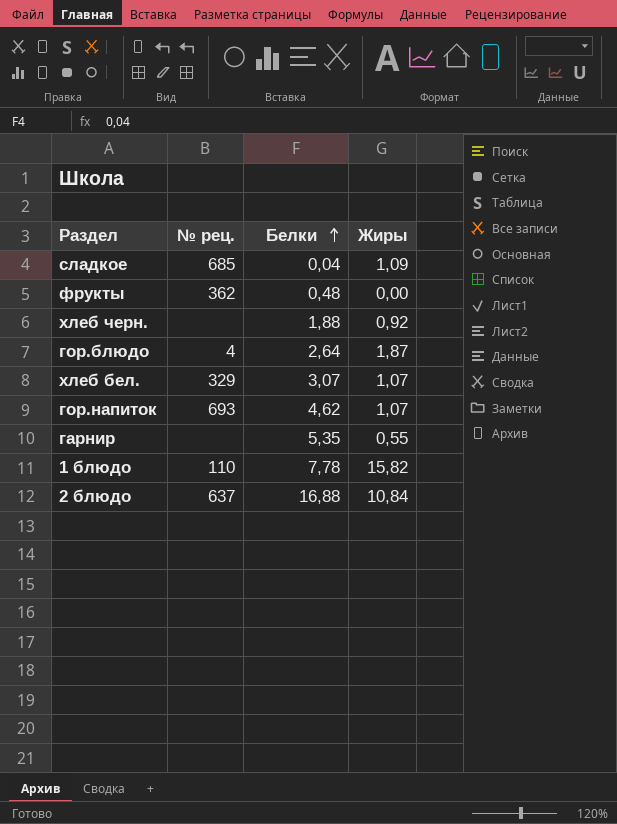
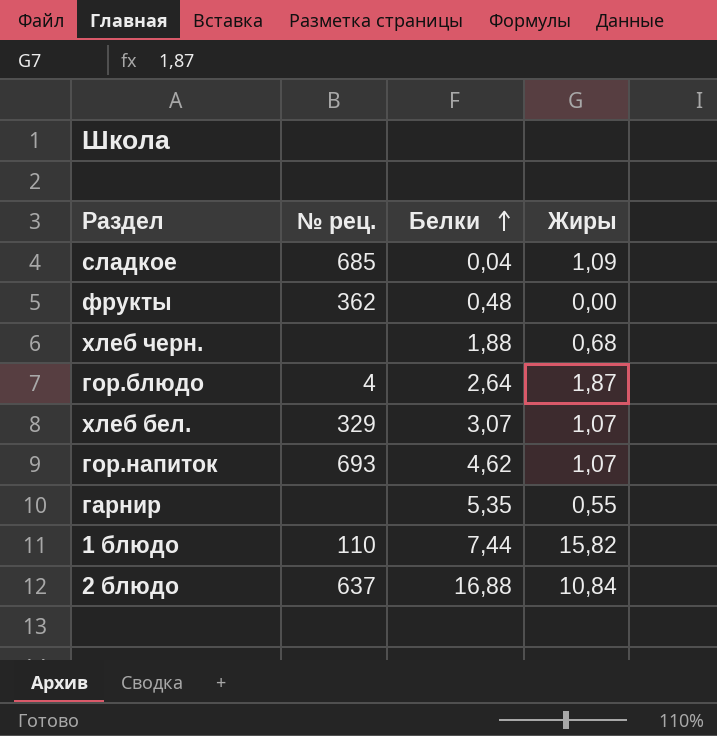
хлеб черн. | Жиры: 0,92 -> 0,68
1 блюдо | Белки: 7,78 -> 7,44

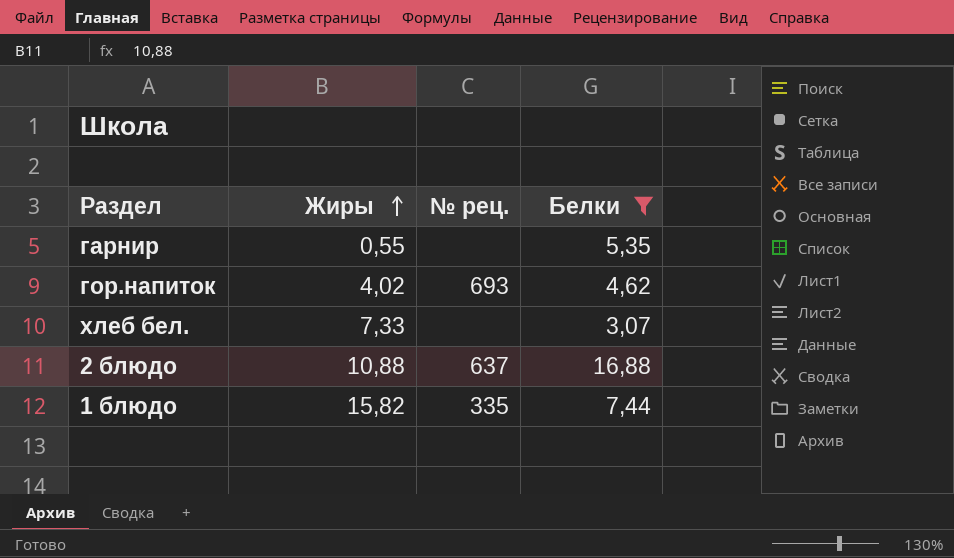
filter: none -> Белки >= 3,07
row order: Белки ascending -> Жиры ascending
column Жиры | position: 4 -> 2
гор.напиток | Жиры: 1,07 -> 4,02
хлеб бел. | Жиры: 1,07 -> 7,33
хлеб бел. | № рец.: 329 -> none
2 блюдо | Жиры: 10,84 -> 10,88
1 блюдо | № рец.: 110 -> 335

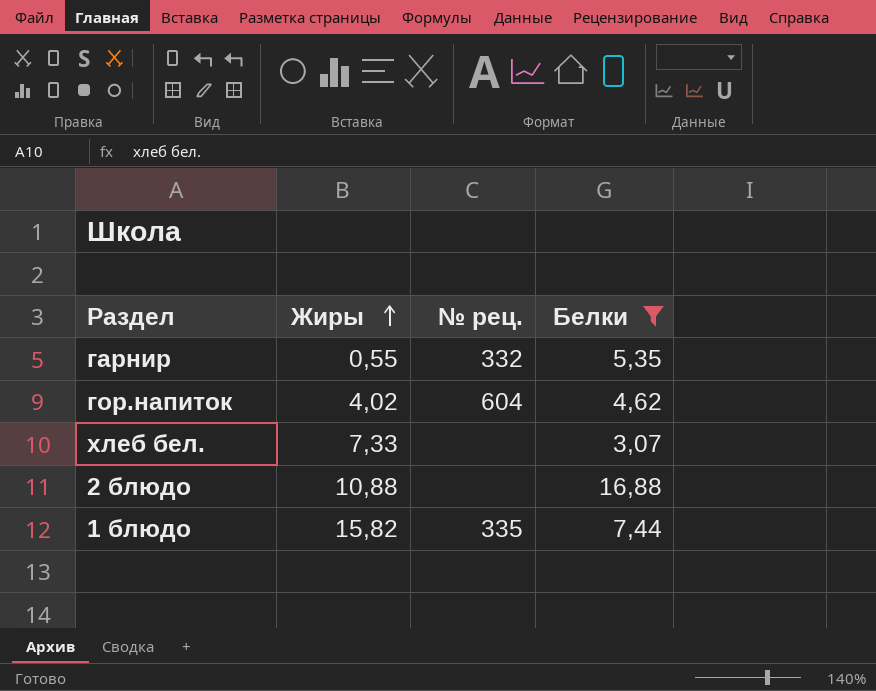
гарнир | № рец.: none -> 332
гор.напиток | № рец.: 693 -> 604
2 блюдо | № рец.: 637 -> none

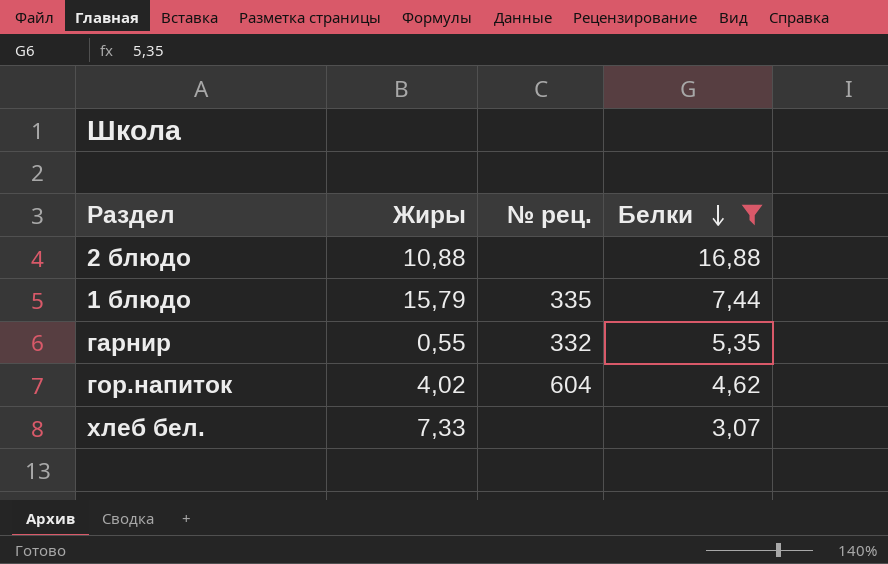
row order: Жиры ascending -> Белки descending
1 блюдо | Жиры: 15,82 -> 15,79

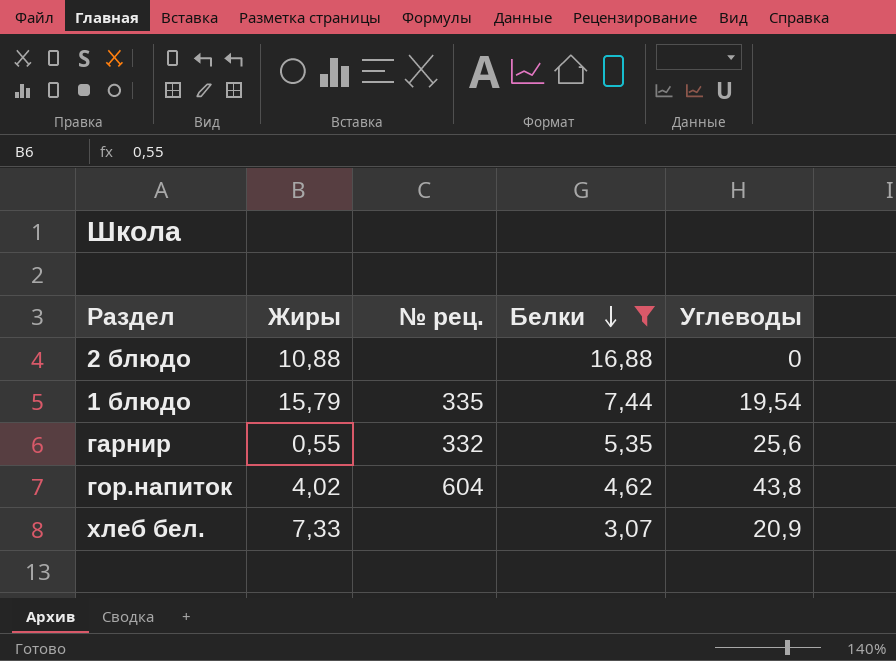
column Углеводы | position: none -> 5

